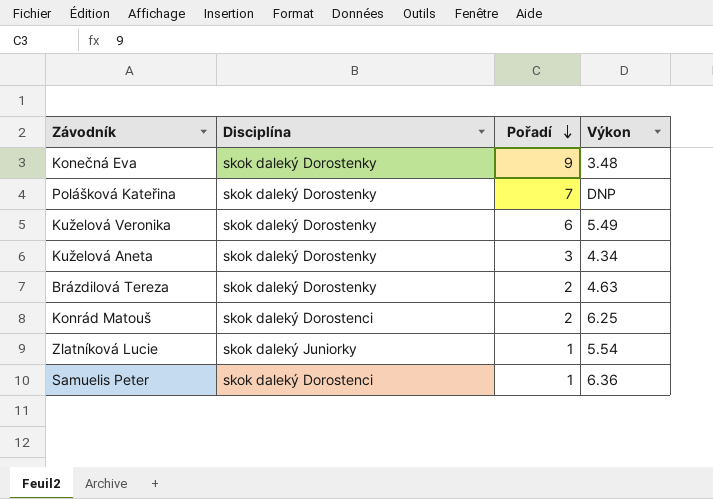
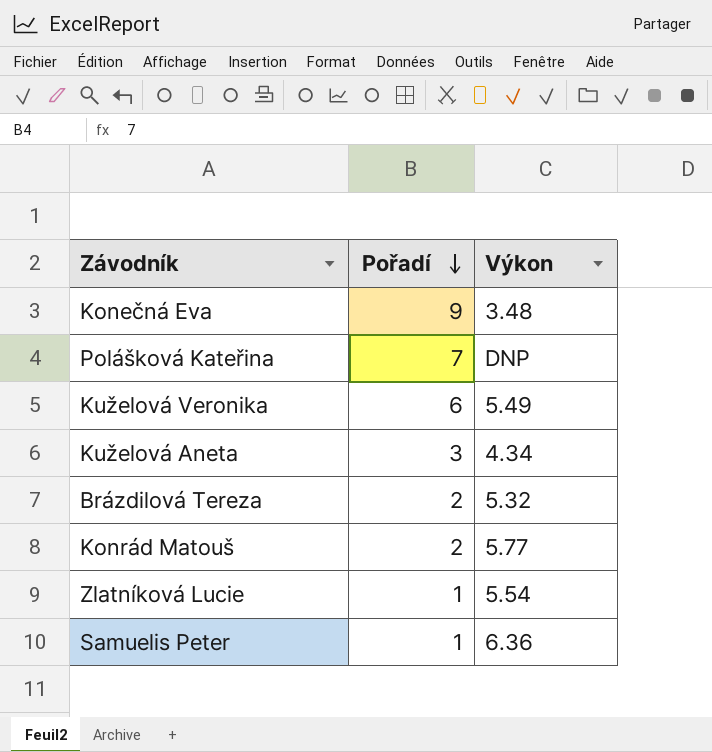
column Disciplína | position: 2 -> none
Brázdilová Tereza | Výkon: 4.63 -> 5.32
Konrád Matouš | Výkon: 6.25 -> 5.77

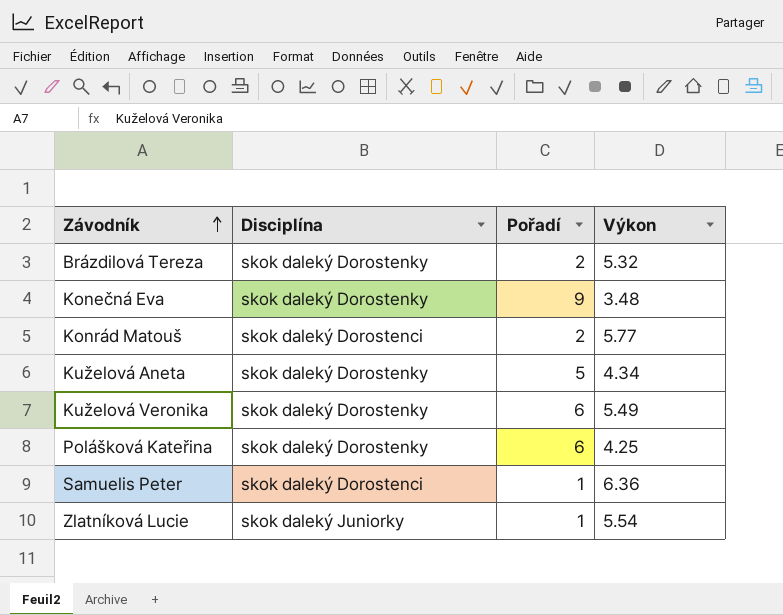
row order: Pořadí descending -> Závodník ascending
column Disciplína | position: none -> 2
Kuželová Aneta | Pořadí: 3 -> 5
Polášková Kateřina | Pořadí: 7 -> 6
Polášková Kateřina | Výkon: DNP -> 4.25

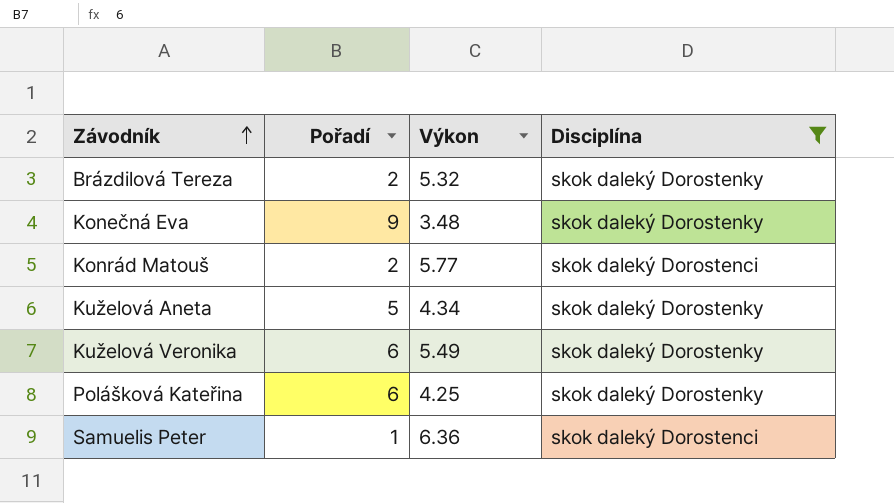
filter: none -> Disciplína != skok daleký Juniorky
column Disciplína | position: 2 -> 4

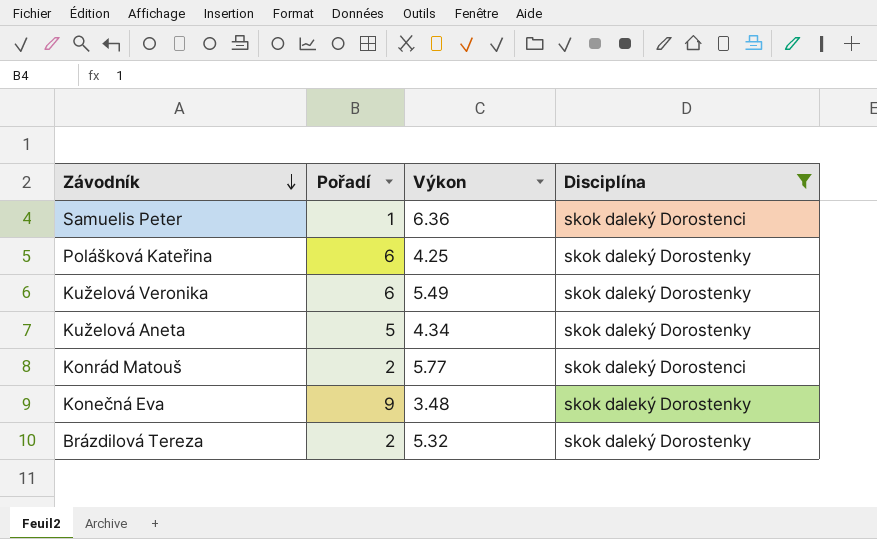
row order: Závodník ascending -> Závodník descending

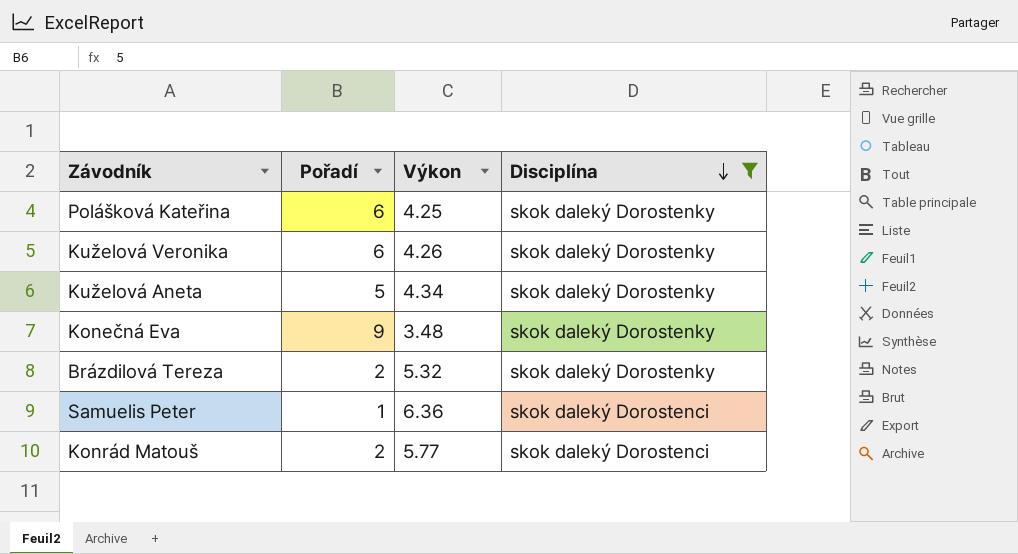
row order: Závodník descending -> Disciplína descending
Kuželová Veronika | Výkon: 5.49 -> 4.26

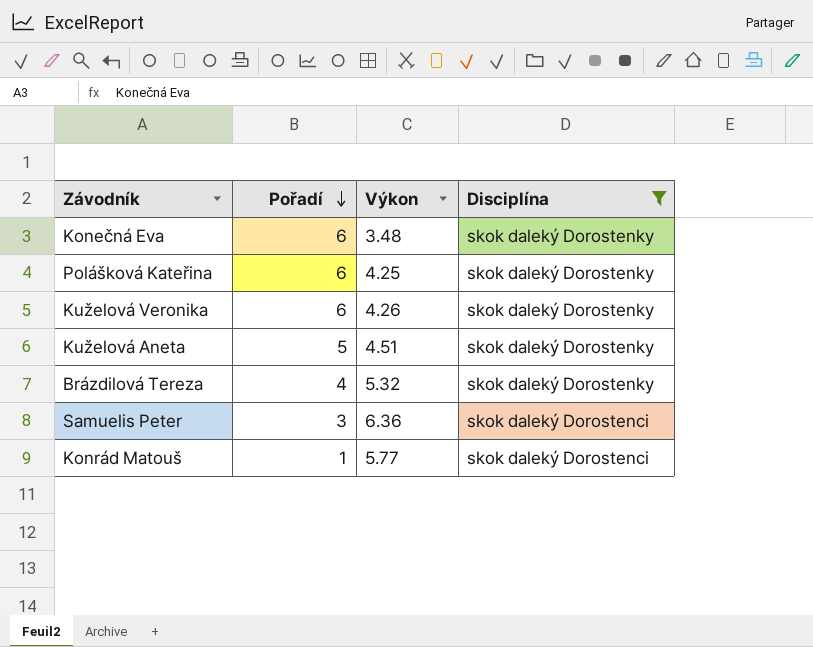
row order: Disciplína descending -> Pořadí descending
Konečná Eva | Pořadí: 9 -> 6
Kuželová Aneta | Výkon: 4.34 -> 4.51
Brázdilová Tereza | Pořadí: 2 -> 4
Samuelis Peter | Pořadí: 1 -> 3
Konrád Matouš | Pořadí: 2 -> 1

